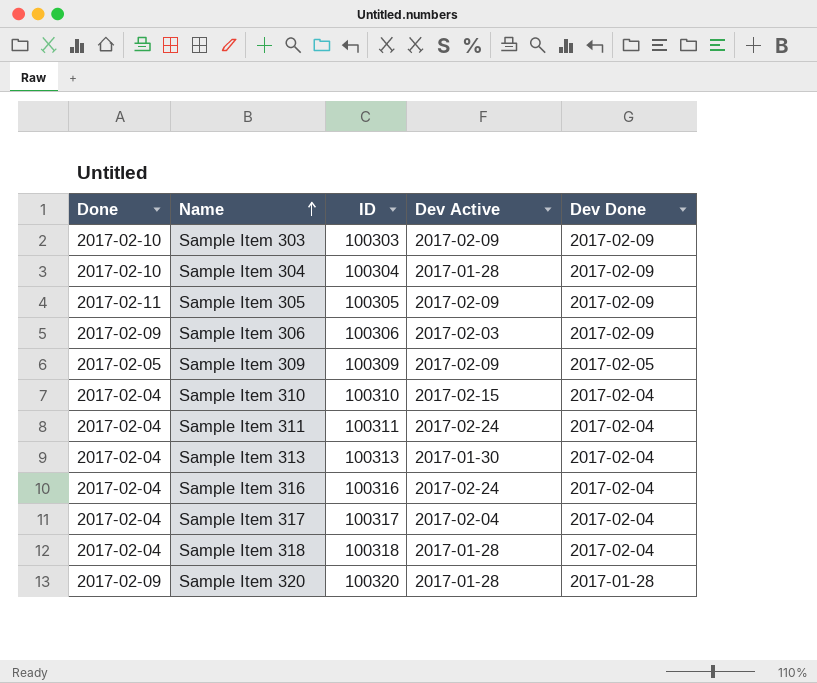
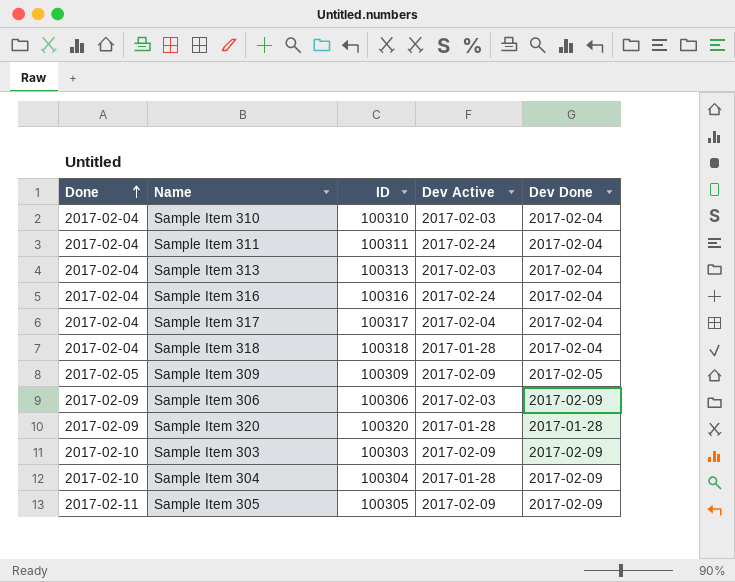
row order: Name ascending -> Done ascending
Sample Item 310 | Dev Active: 2017-02-15 -> 2017-02-03
Sample Item 313 | Dev Active: 2017-01-30 -> 2017-02-03

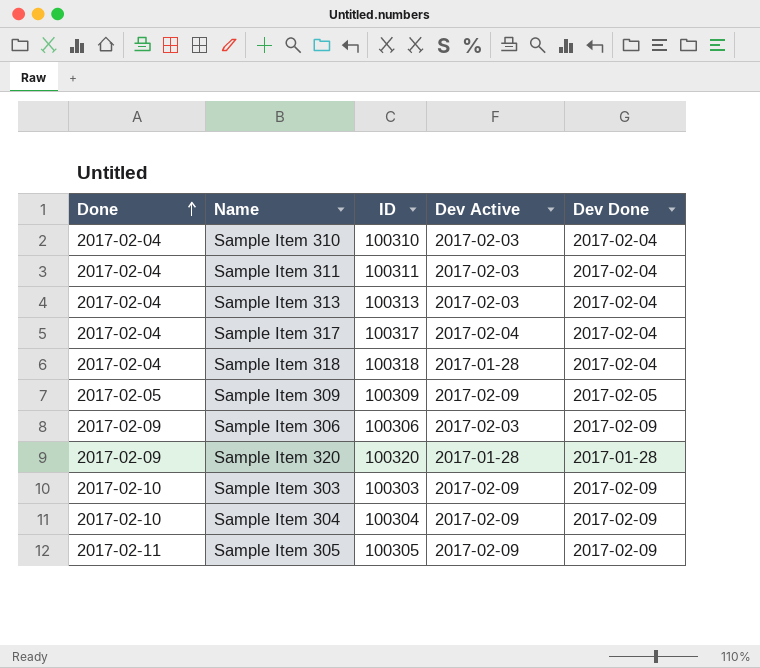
row Sample Item 316: 2017-02-04 | 100316 | 2017-02-24 | 2017-02-04 -> none
Sample Item 311 | Dev Active: 2017-02-24 -> 2017-02-03
Sample Item 304 | Dev Active: 2017-01-28 -> 2017-02-09

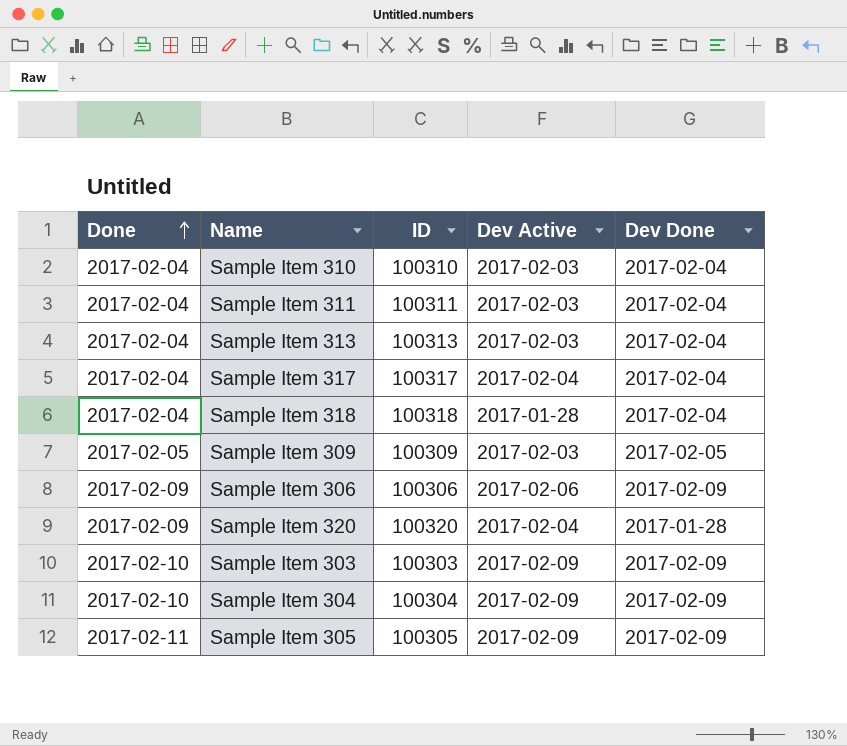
Sample Item 309 | Dev Active: 2017-02-09 -> 2017-02-03
Sample Item 306 | Dev Active: 2017-02-03 -> 2017-02-06
Sample Item 320 | Dev Active: 2017-01-28 -> 2017-02-04

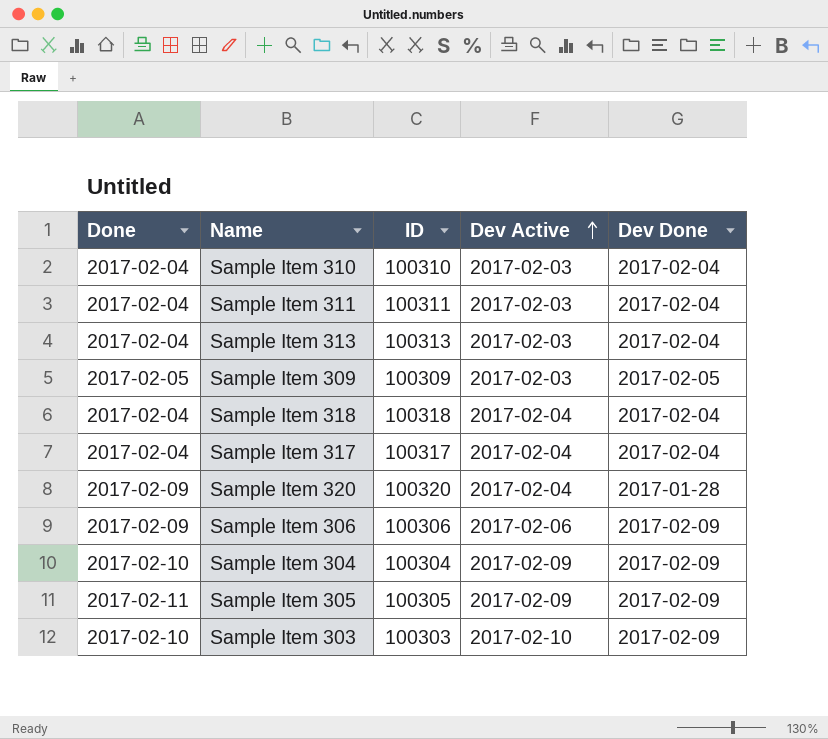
row order: Done ascending -> Dev Active ascending
Sample Item 318 | Dev Active: 2017-01-28 -> 2017-02-04
Sample Item 303 | Dev Active: 2017-02-09 -> 2017-02-10

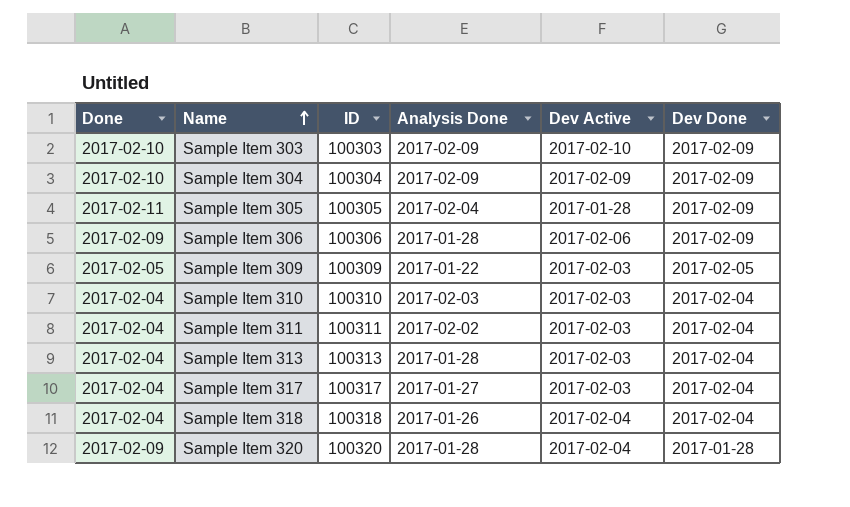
row order: Dev Active ascending -> Name ascending
column Analysis Done | position: none -> 4
Sample Item 305 | Dev Active: 2017-02-09 -> 2017-01-28
Sample Item 317 | Dev Active: 2017-02-04 -> 2017-02-03

